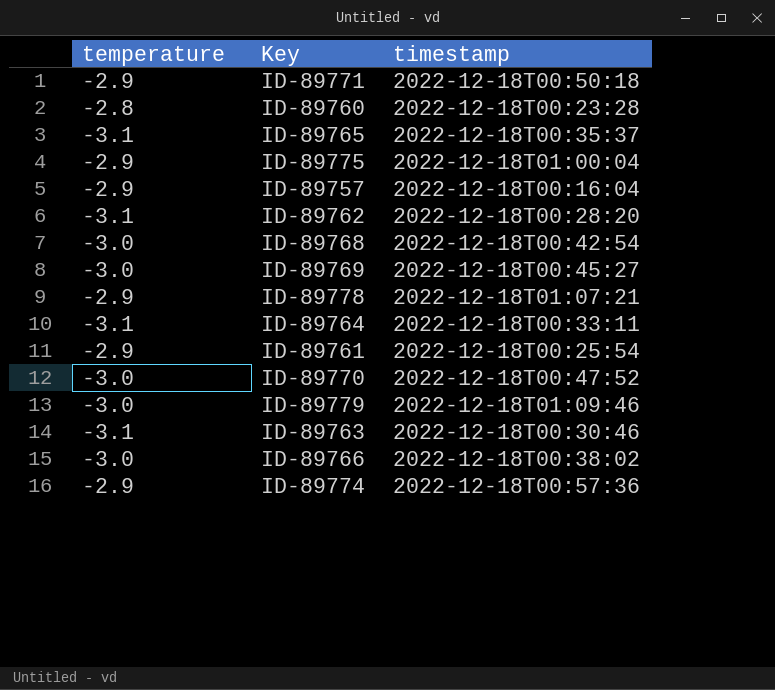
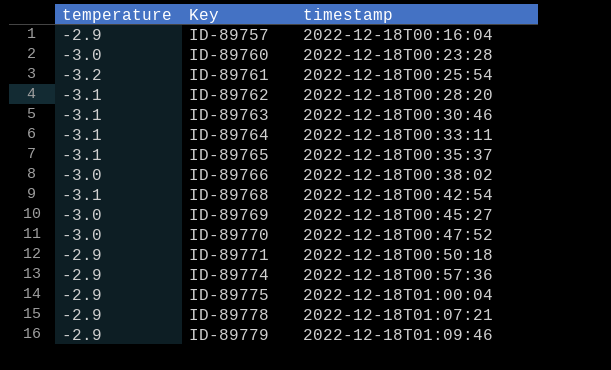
row order: none -> Key ascending
ID-89760 | temperature: -2.8 -> -3.0
ID-89761 | temperature: -2.9 -> -3.2
ID-89768 | temperature: -3.0 -> -3.1
ID-89779 | temperature: -3.0 -> -2.9

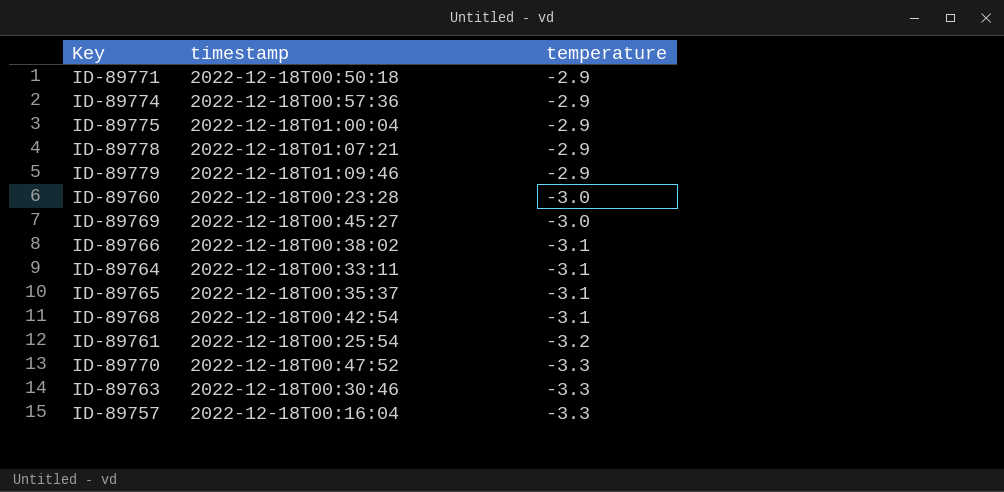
row order: Key ascending -> temperature descending
column temperature | position: 1 -> 3
row ID-89762: -3.1 | 2022-12-18T00:28:20 -> none
ID-89766 | temperature: -3.0 -> -3.1
ID-89770 | temperature: -3.0 -> -3.3
ID-89763 | temperature: -3.1 -> -3.3
ID-89757 | temperature: -2.9 -> -3.3

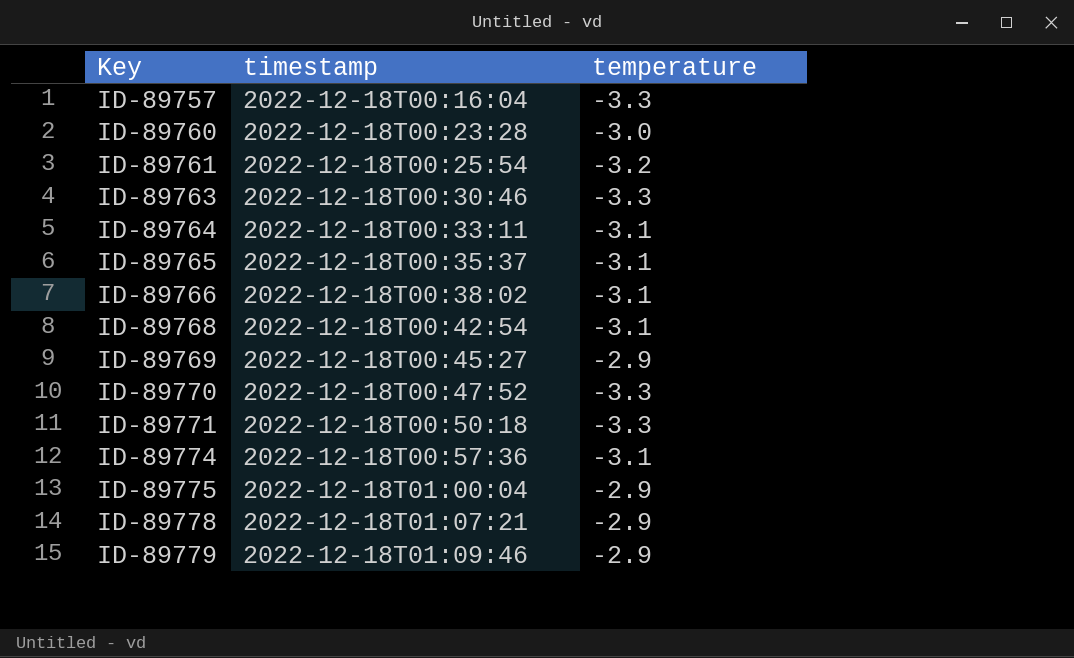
row order: temperature descending -> Key ascending
ID-89769 | temperature: -3.0 -> -2.9
ID-89771 | temperature: -2.9 -> -3.3
ID-89774 | temperature: -2.9 -> -3.1

